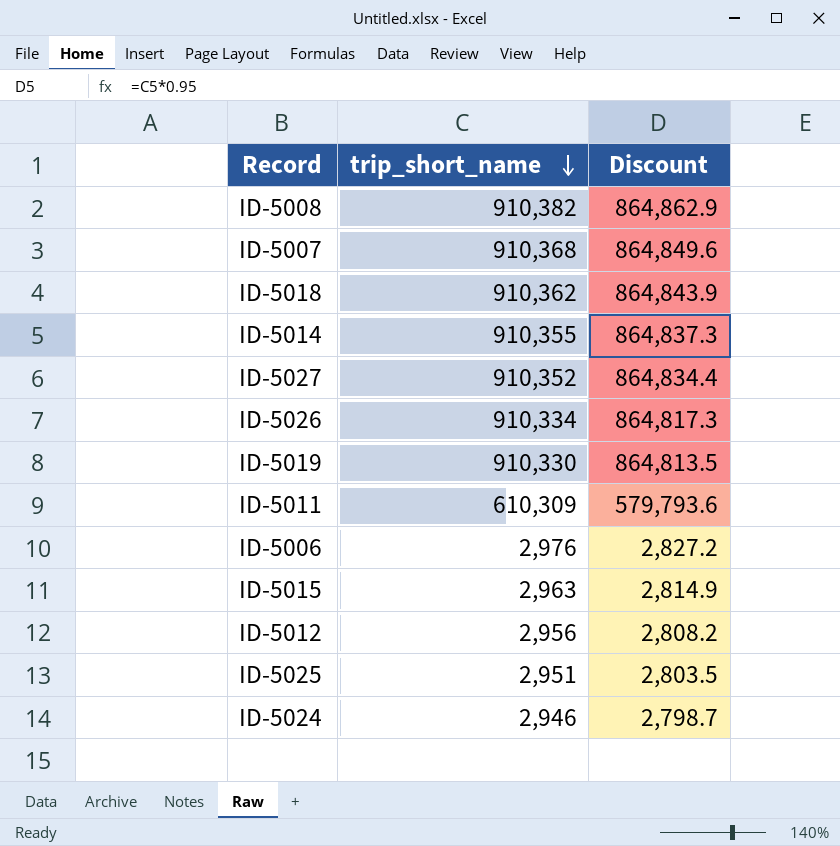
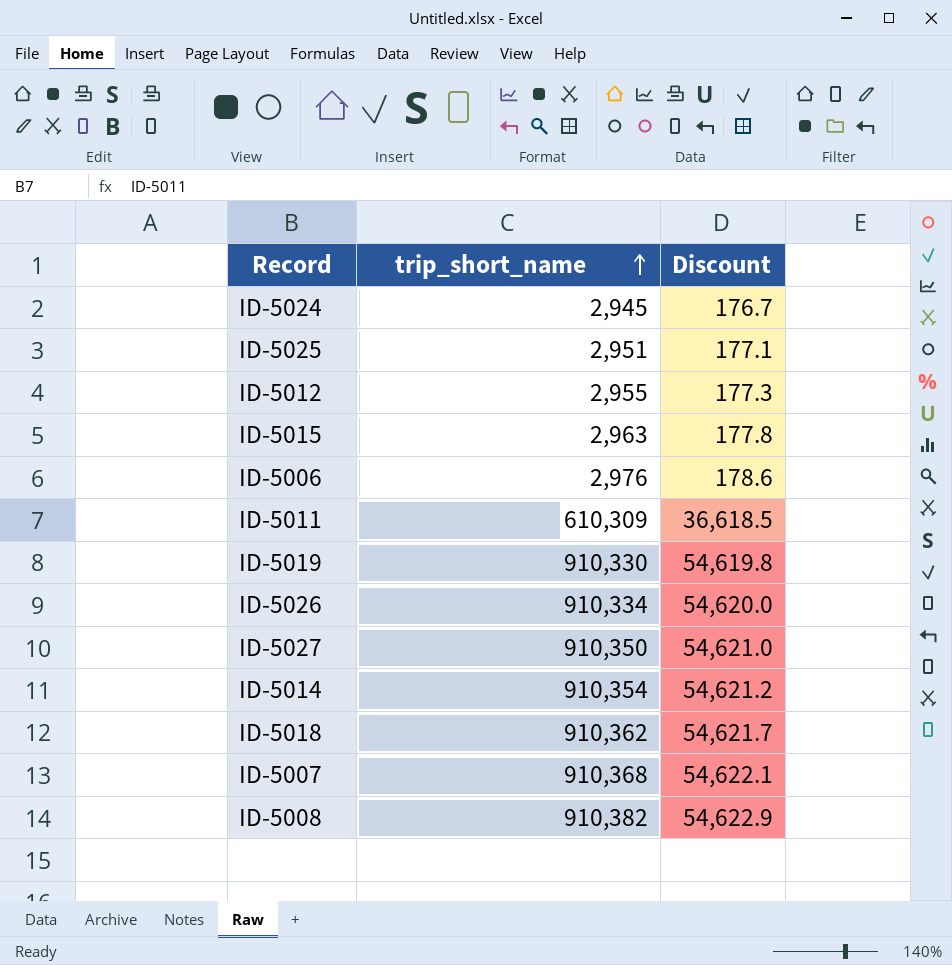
row order: trip_short_name descending -> trip_short_name ascending
column Discount | formula: [trip_short_name] * 0.95 -> [trip_short_name] * 0.06
ID-5024 | trip_short_name: 2,946 -> 2,945
ID-5012 | trip_short_name: 2,956 -> 2,955
ID-5027 | trip_short_name: 910,352 -> 910,350
ID-5014 | trip_short_name: 910,355 -> 910,354

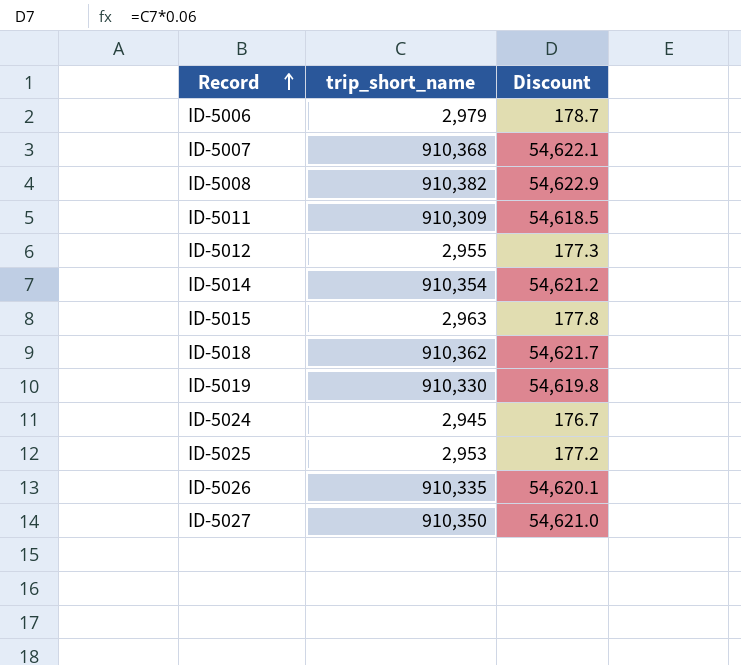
row order: trip_short_name ascending -> Record ascending
ID-5006 | trip_short_name: 2,976 -> 2,979
ID-5006 | Discount: 178.6 -> 178.7
ID-5011 | trip_short_name: 610,309 -> 910,309
ID-5011 | Discount: 36,618.5 -> 54,618.5
ID-5025 | trip_short_name: 2,951 -> 2,953
ID-5025 | Discount: 177.1 -> 177.2
ID-5026 | trip_short_name: 910,334 -> 910,335
ID-5026 | Discount: 54,620.0 -> 54,620.1

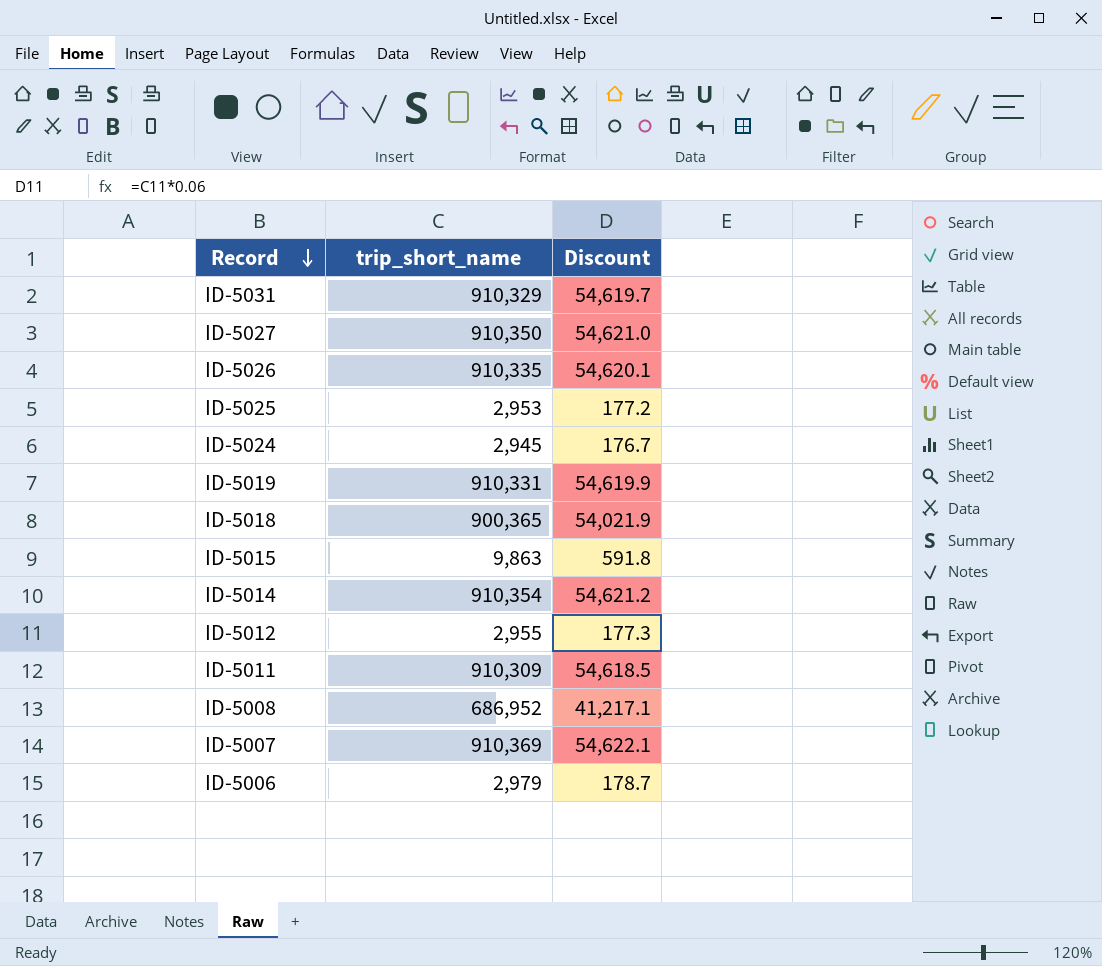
row order: Record ascending -> Record descending
row ID-5031: none -> 910,329 | 54,619.7
ID-5019 | trip_short_name: 910,330 -> 910,331
ID-5019 | Discount: 54,619.8 -> 54,619.9
ID-5018 | trip_short_name: 910,362 -> 900,365
ID-5018 | Discount: 54,621.7 -> 54,021.9
ID-5015 | trip_short_name: 2,963 -> 9,863
ID-5015 | Discount: 177.8 -> 591.8
ID-5008 | trip_short_name: 910,382 -> 686,952
ID-5008 | Discount: 54,622.9 -> 41,217.1
ID-5007 | trip_short_name: 910,368 -> 910,369

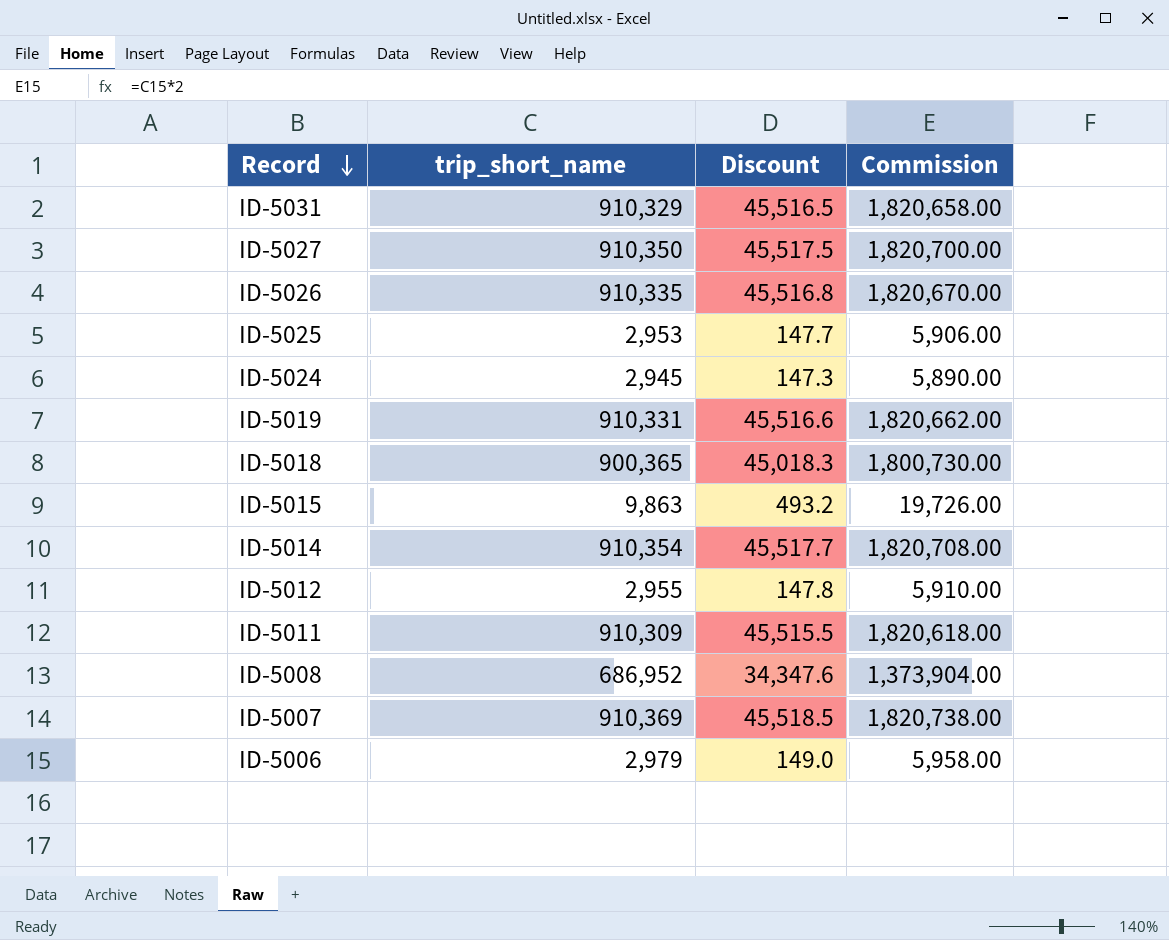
column Discount | formula: [trip_short_name] * 0.06 -> [trip_short_name] * 0.05
column Commission | formula: none -> [trip_short_name] * 2

